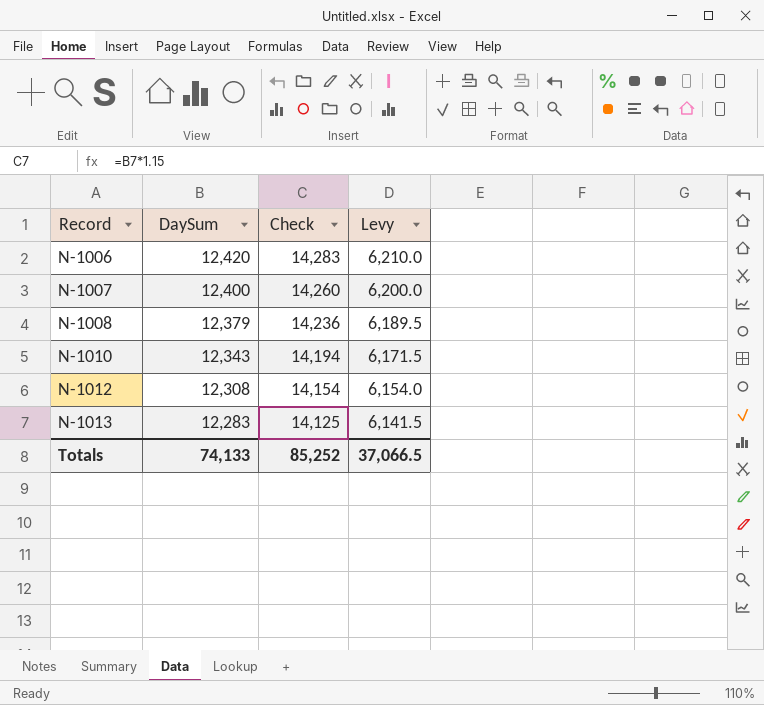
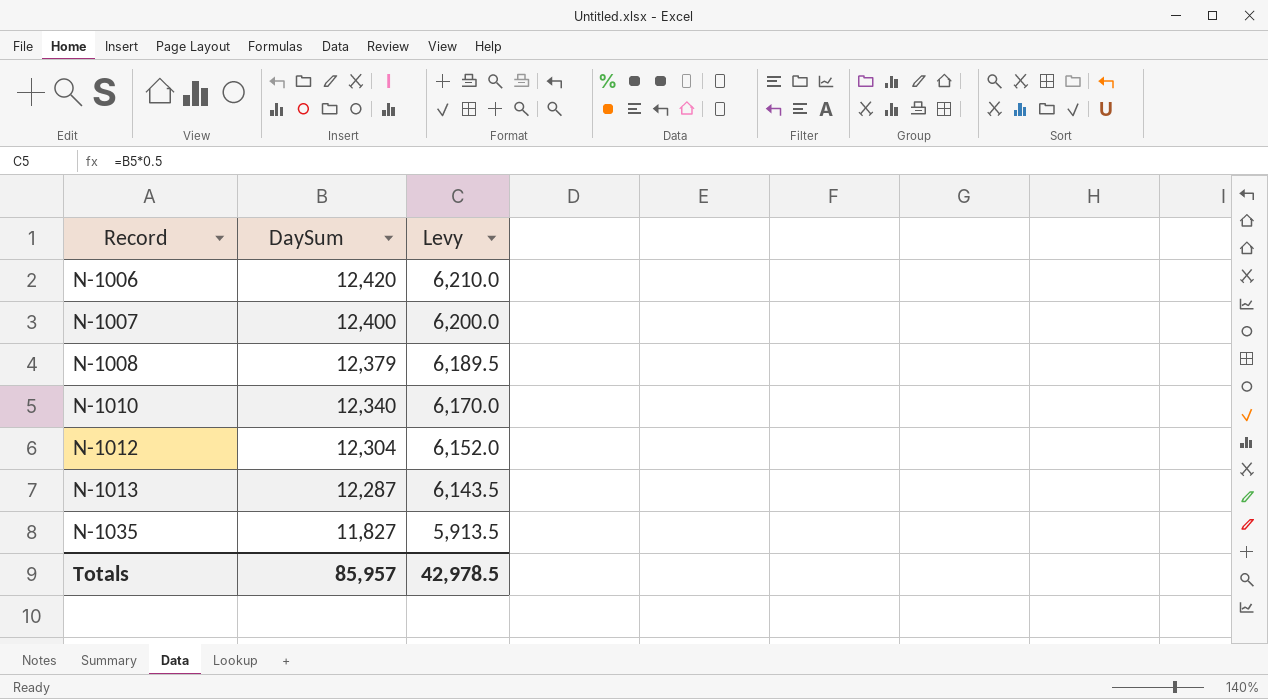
column Check | formula: [DaySum] * 1.15 -> none
N-1010 | DaySum: 12,343 -> 12,340
N-1010 | Levy: 6,171.5 -> 6,170.0
N-1012 | DaySum: 12,308 -> 12,304
N-1012 | Levy: 6,154.0 -> 6,152.0
N-1013 | DaySum: 12,283 -> 12,287
N-1013 | Levy: 6,141.5 -> 6,143.5
row N-1035: none -> 11,827 | 5,913.5
Totals | DaySum: 74,133 -> 85,957
Totals | Levy: 37,066.5 -> 42,978.5

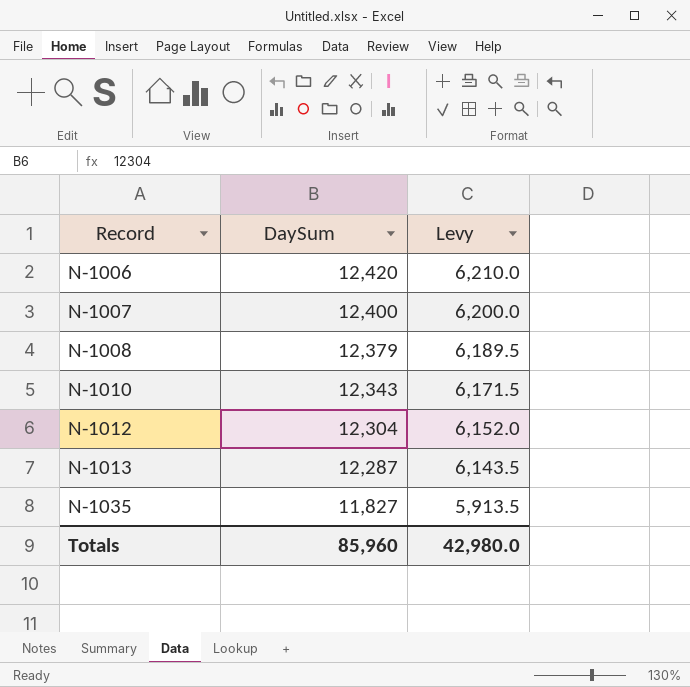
N-1010 | DaySum: 12,340 -> 12,343
N-1010 | Levy: 6,170.0 -> 6,171.5
Totals | DaySum: 85,957 -> 85,960
Totals | Levy: 42,978.5 -> 42,980.0

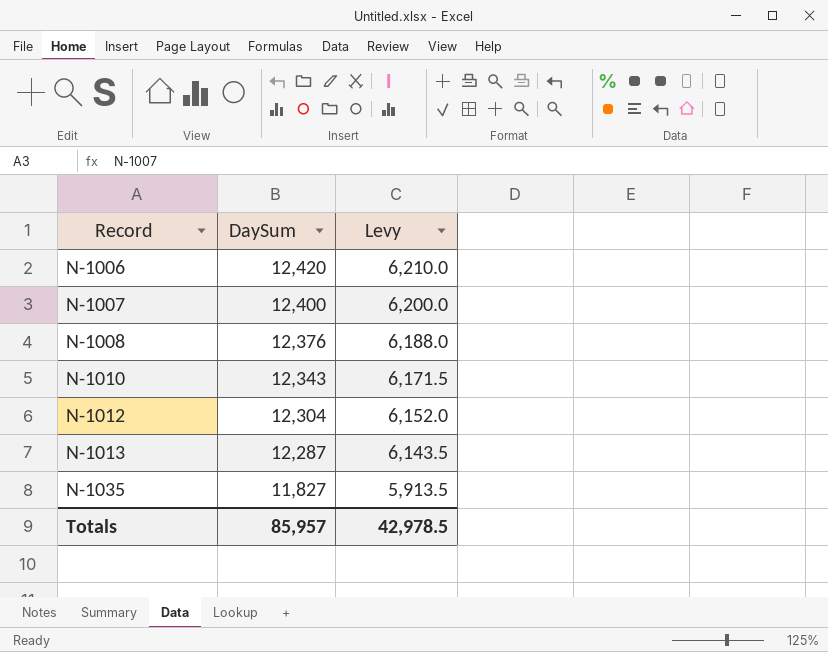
N-1008 | DaySum: 12,379 -> 12,376
N-1008 | Levy: 6,189.5 -> 6,188.0
Totals | DaySum: 85,960 -> 85,957
Totals | Levy: 42,980.0 -> 42,978.5

